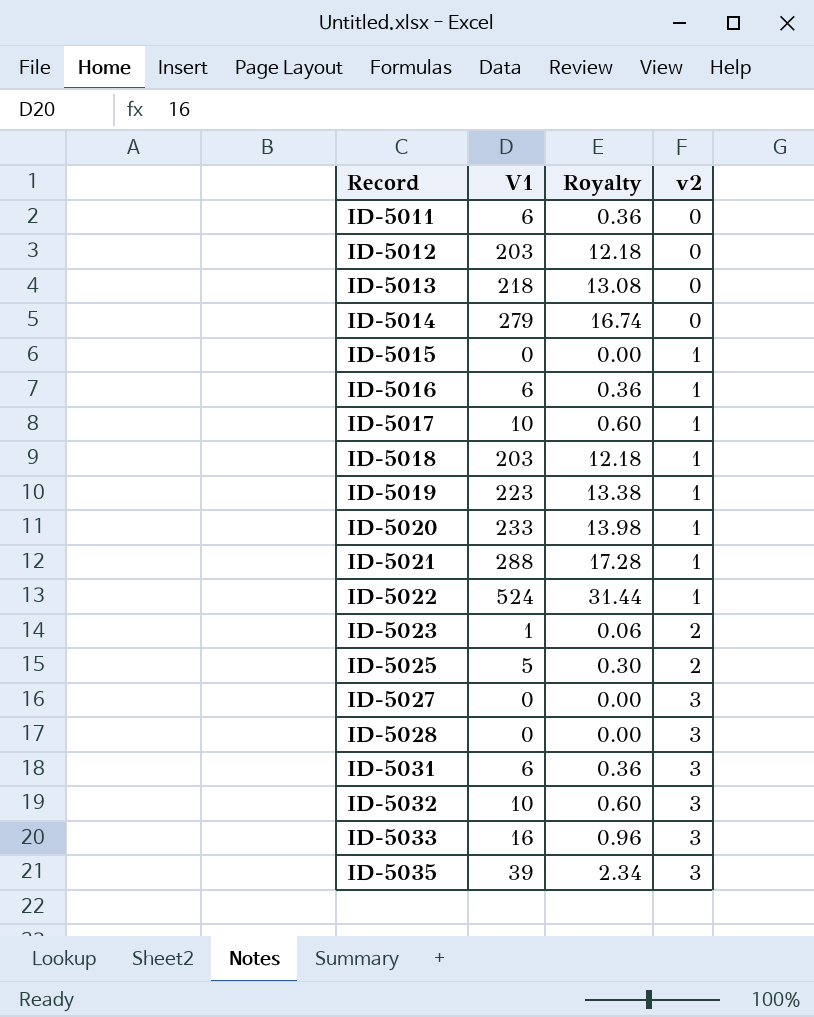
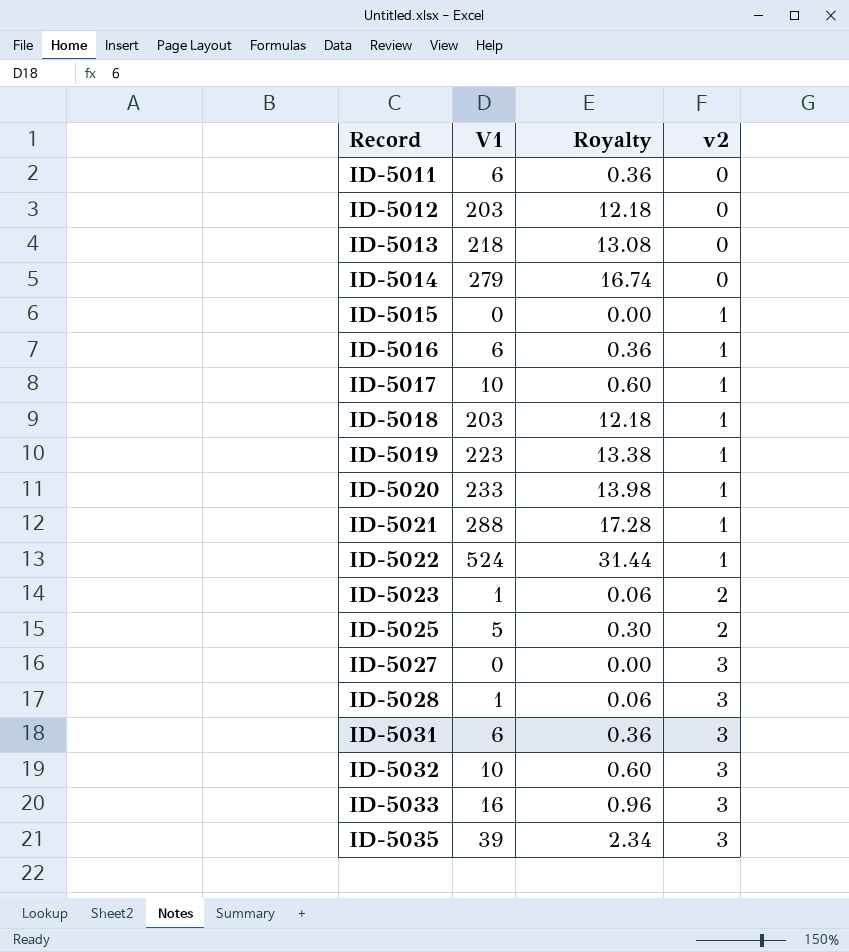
ID-5028 | V1: 0 -> 1
ID-5028 | Royalty: 0.00 -> 0.06

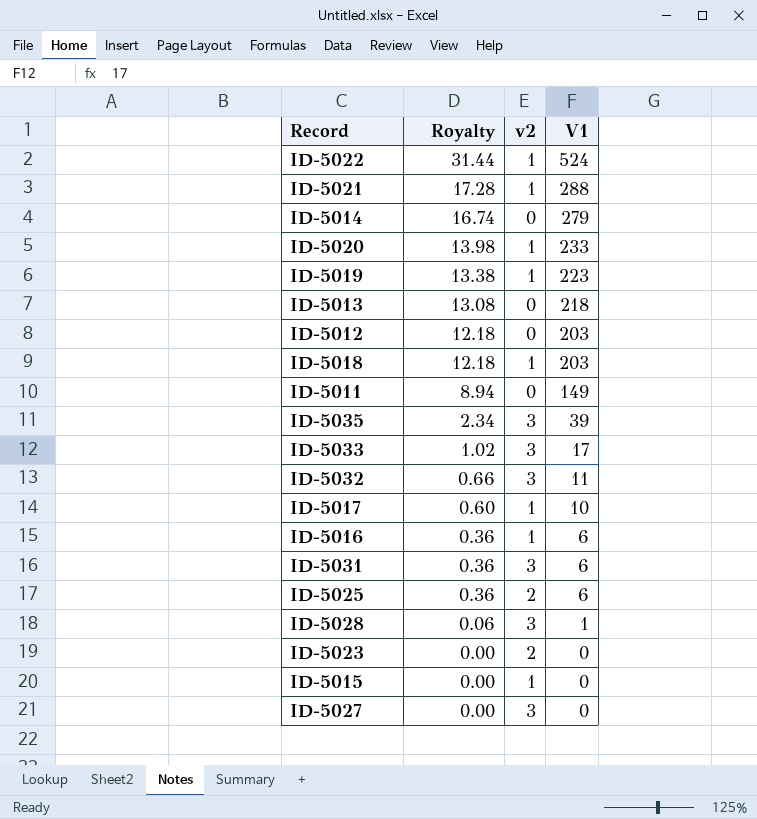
row order: Record ascending -> Royalty descending
column V1 | position: 2 -> 4
ID-5011 | Royalty: 0.36 -> 8.94
ID-5011 | V1: 6 -> 149
ID-5033 | Royalty: 0.96 -> 1.02
ID-5033 | V1: 16 -> 17
ID-5032 | Royalty: 0.60 -> 0.66
ID-5032 | V1: 10 -> 11
ID-5025 | Royalty: 0.30 -> 0.36
ID-5025 | V1: 5 -> 6
ID-5023 | Royalty: 0.06 -> 0.00
ID-5023 | V1: 1 -> 0

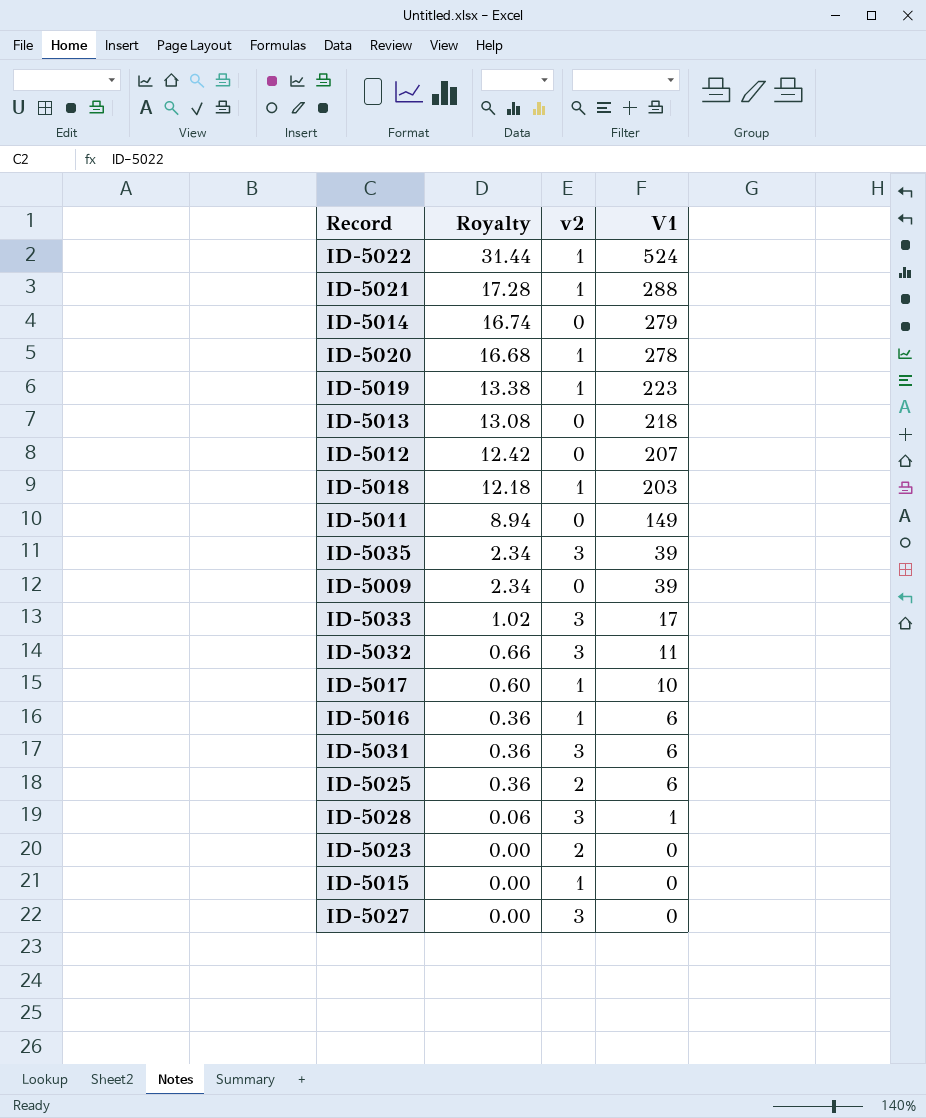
ID-5020 | Royalty: 13.98 -> 16.68
ID-5020 | V1: 233 -> 278
ID-5012 | Royalty: 12.18 -> 12.42
ID-5012 | V1: 203 -> 207
row ID-5009: none -> 2.34 | 0 | 39

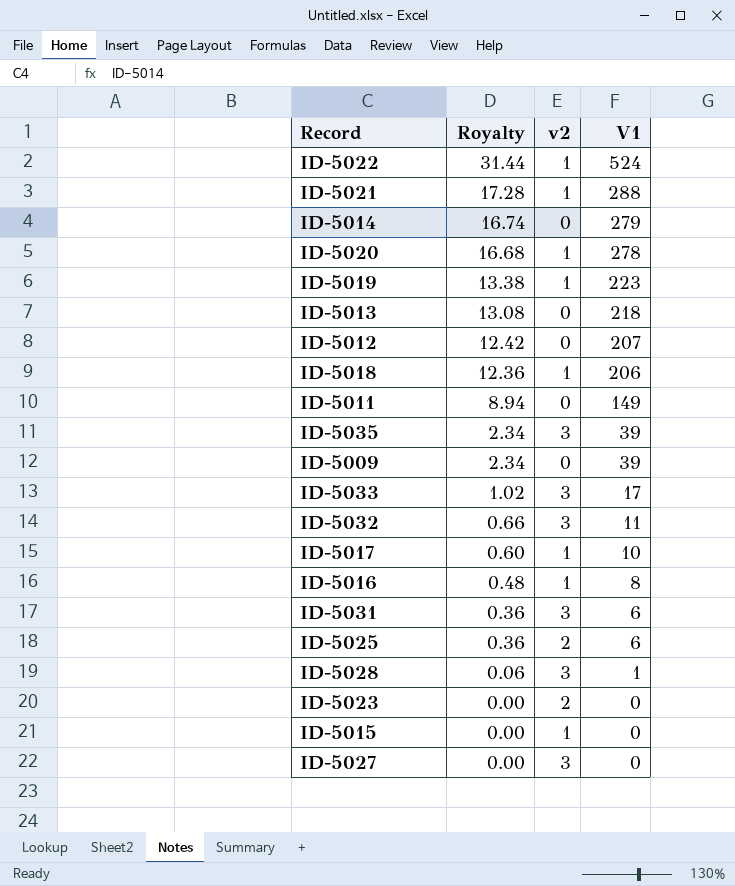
ID-5018 | Royalty: 12.18 -> 12.36
ID-5018 | V1: 203 -> 206
ID-5016 | Royalty: 0.36 -> 0.48
ID-5016 | V1: 6 -> 8

